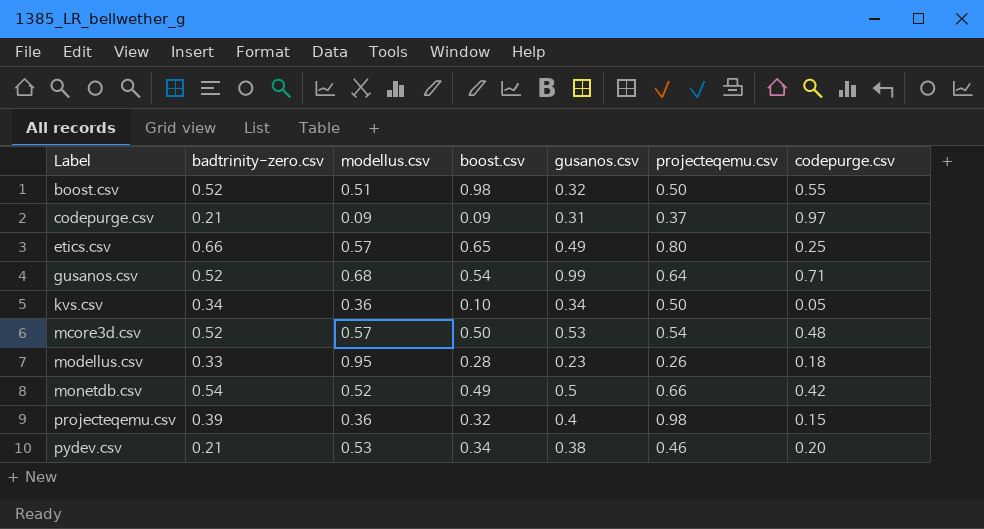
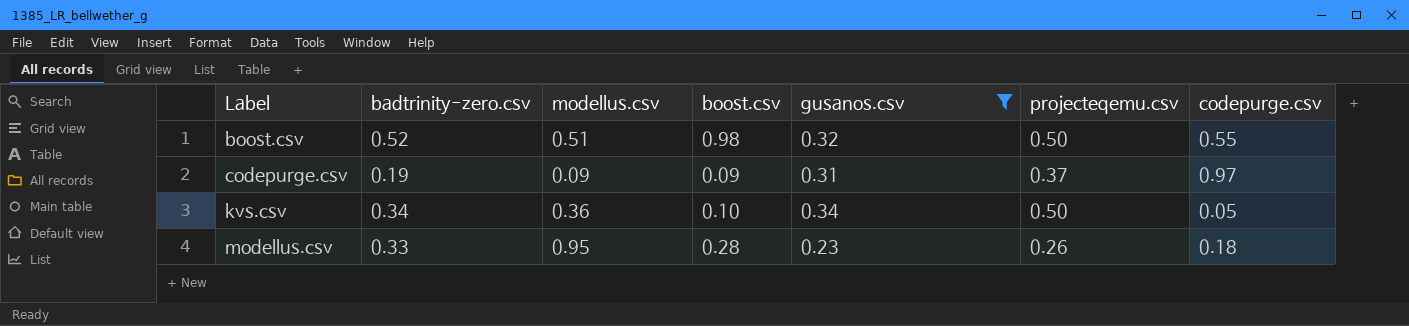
filter: none -> gusanos.csv <= 0.34
codepurge.csv | badtrinity-zero.csv: 0.21 -> 0.19

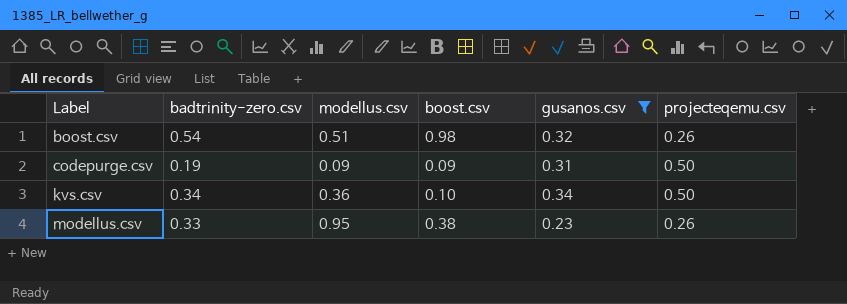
column codepurge.csv | position: 7 -> none
boost.csv | badtrinity-zero.csv: 0.52 -> 0.54
boost.csv | projecteqemu.csv: 0.50 -> 0.26
codepurge.csv | projecteqemu.csv: 0.37 -> 0.50
modellus.csv | boost.csv: 0.28 -> 0.38

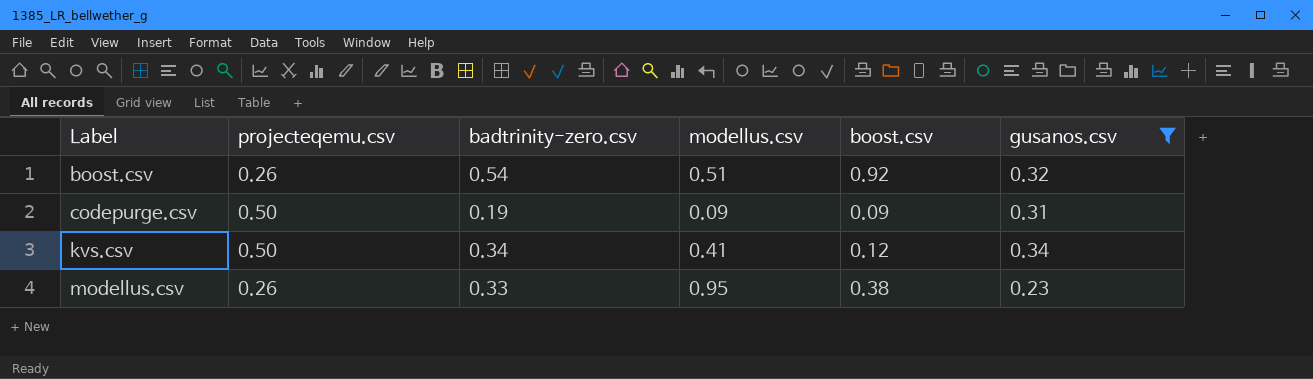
column projecteqemu.csv | position: 6 -> 2
boost.csv | boost.csv: 0.98 -> 0.92
kvs.csv | modellus.csv: 0.36 -> 0.41
kvs.csv | boost.csv: 0.10 -> 0.12

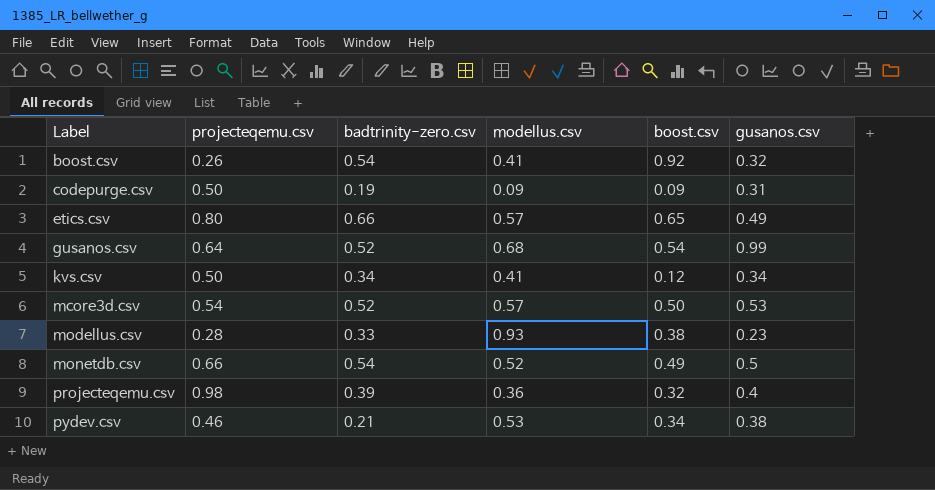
filter: gusanos.csv <= 0.34 -> none
boost.csv | modellus.csv: 0.51 -> 0.41
modellus.csv | projecteqemu.csv: 0.26 -> 0.28
modellus.csv | modellus.csv: 0.95 -> 0.93

